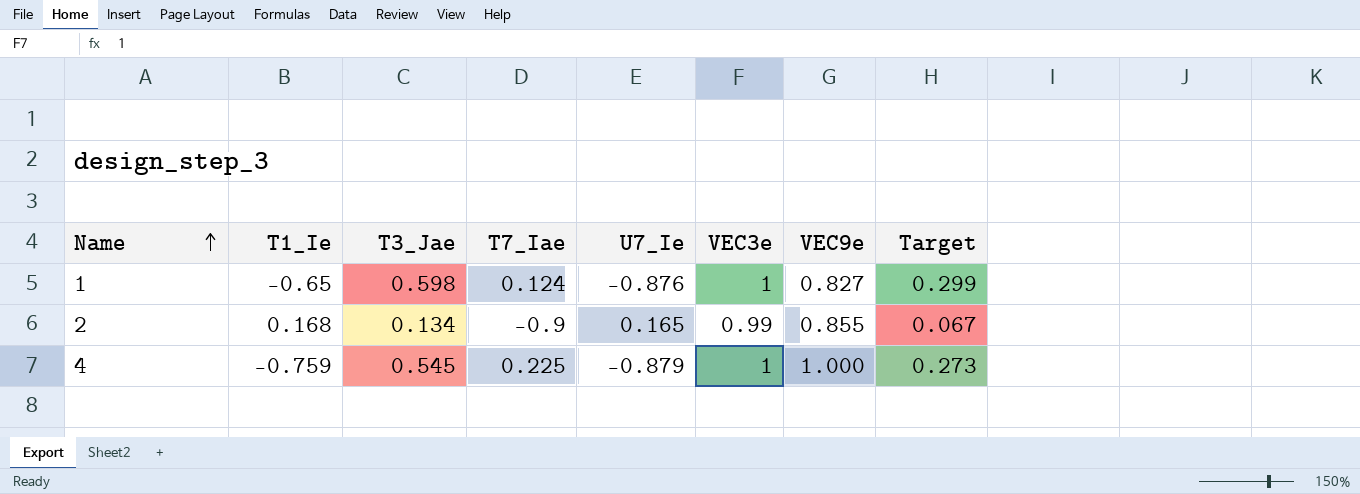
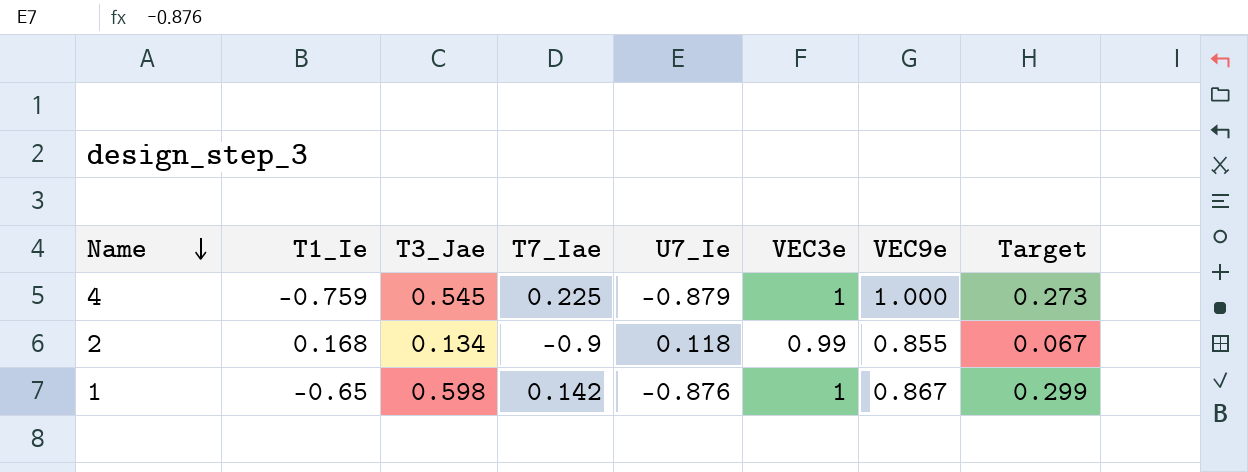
row order: Name ascending -> Name descending
2 | U7_Ie: 0.165 -> 0.118
1 | T7_Iae: 0.124 -> 0.142
1 | VEC9e: 0.827 -> 0.867

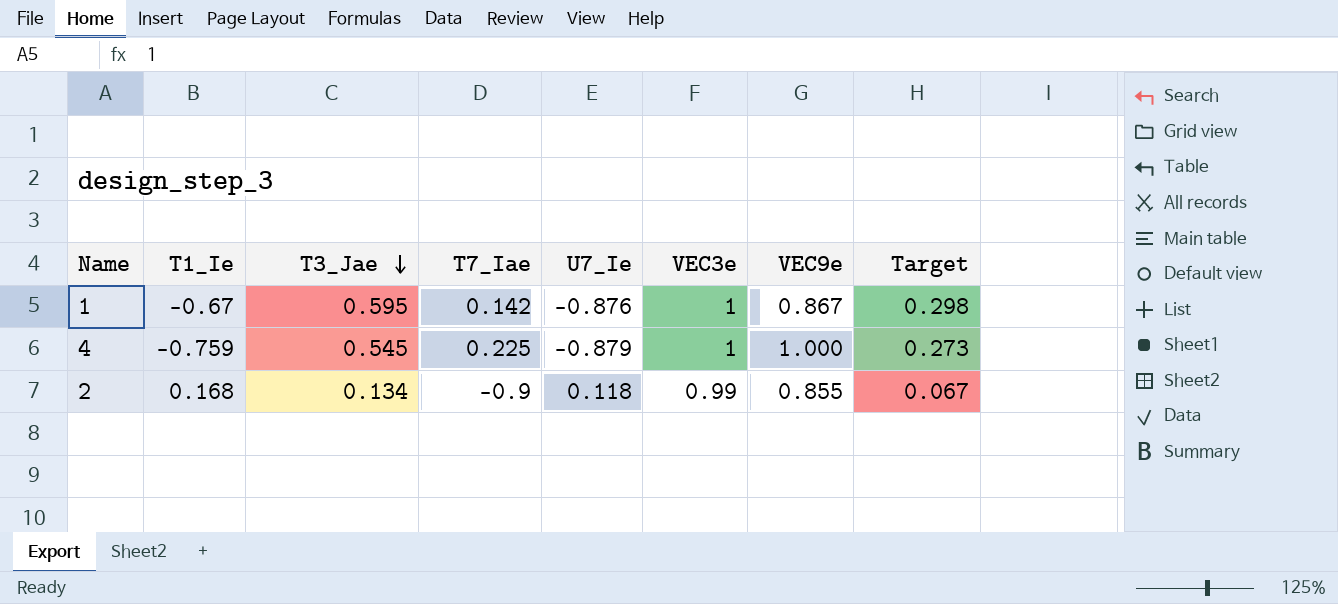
row order: Name descending -> T3_Jae descending
1 | T1_Ie: -0.65 -> -0.67
1 | T3_Jae: 0.598 -> 0.595
1 | Target: 0.299 -> 0.298

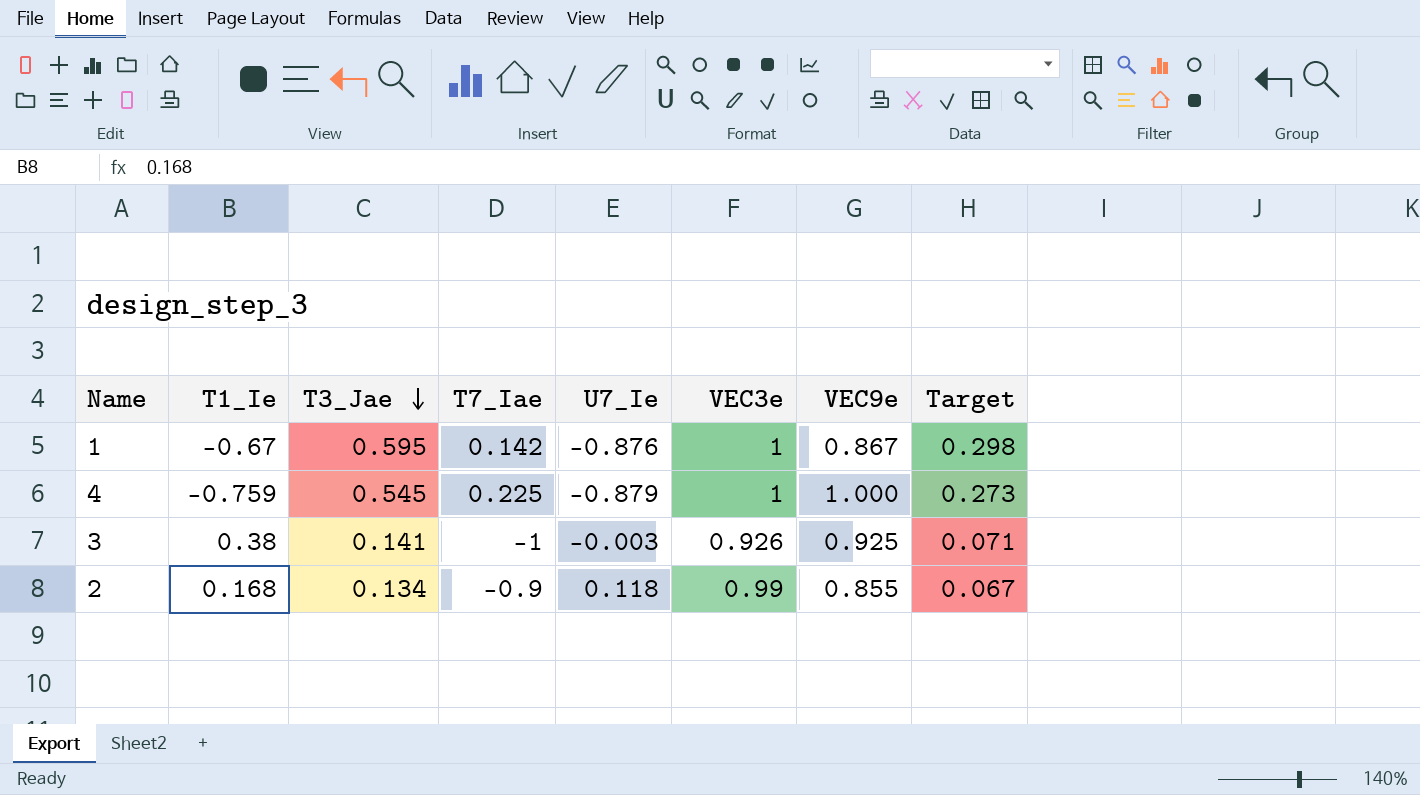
row 3: none -> 0.38 | 0.141 | -1 | -0.003 | 0.926 | 0.925 | 0.071

